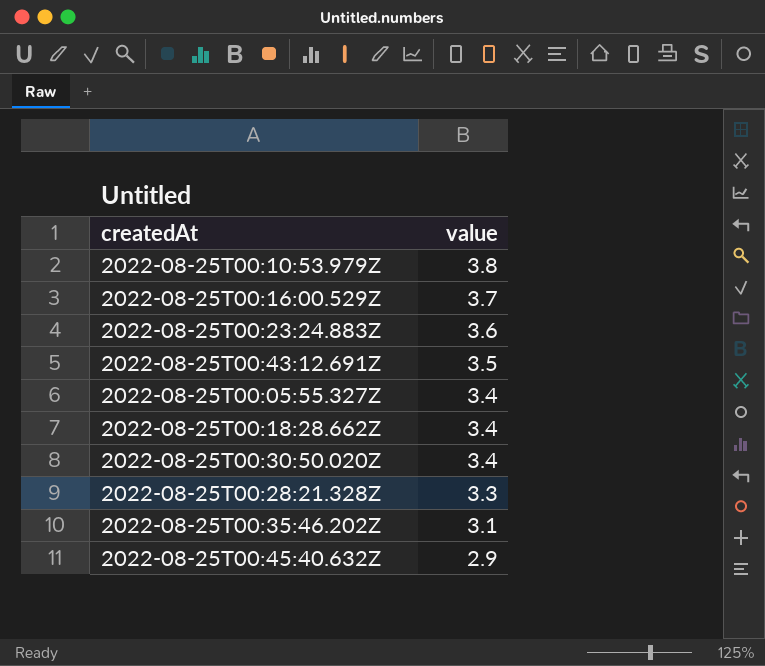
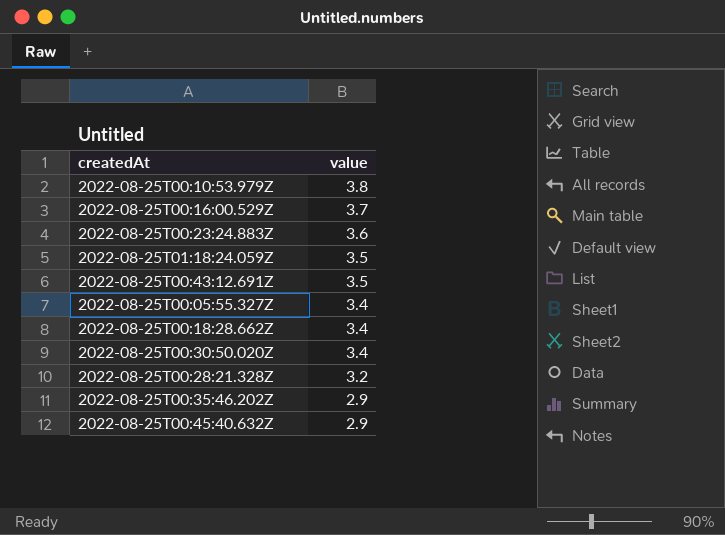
row 2022-08-25T01:18:24.059Z: none -> 3.5
2022-08-25T00:28:21.328Z | value: 3.3 -> 3.2
2022-08-25T00:35:46.202Z | value: 3.1 -> 2.9

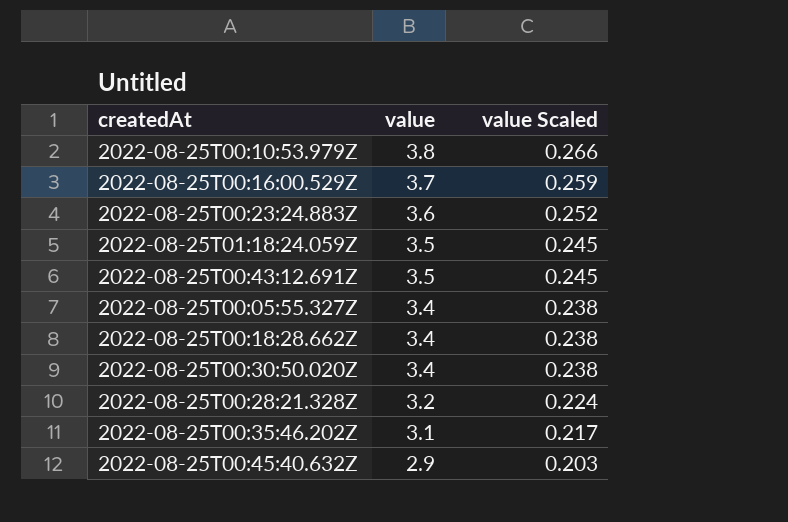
column value Scaled | formula: none -> [value] * 0.07
2022-08-25T00:35:46.202Z | value: 2.9 -> 3.1

